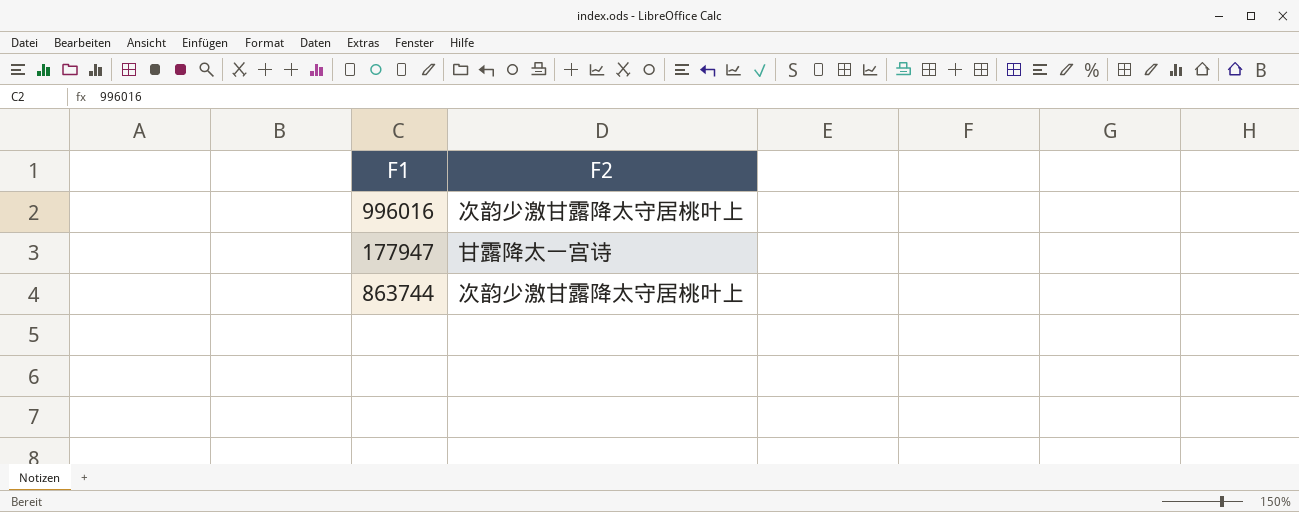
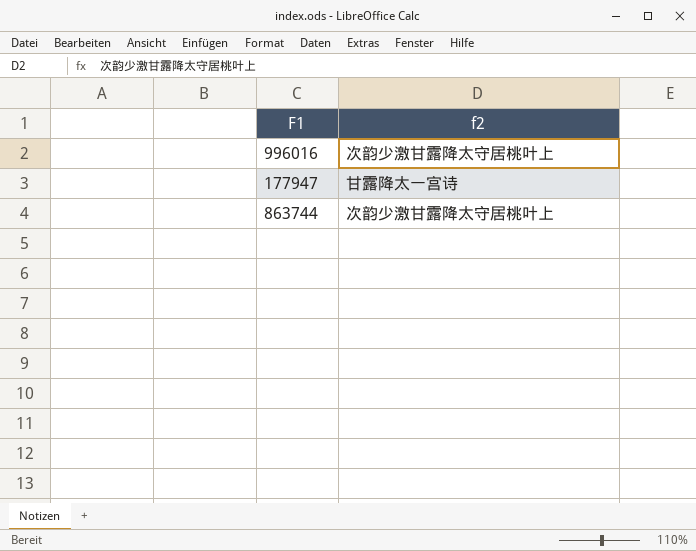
column name: F2 -> f2

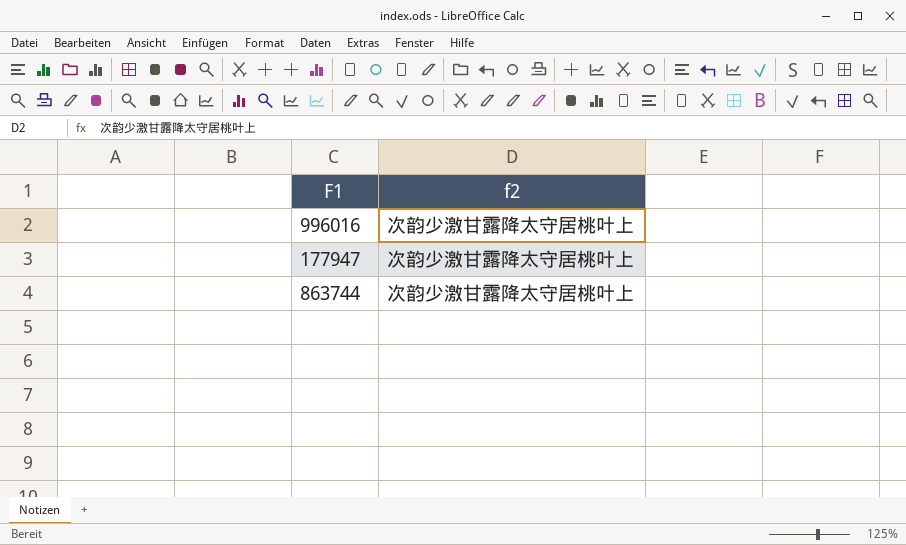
177947 | f2: 甘露降太一宫诗 -> 次韵少激甘露降太守居桃叶上

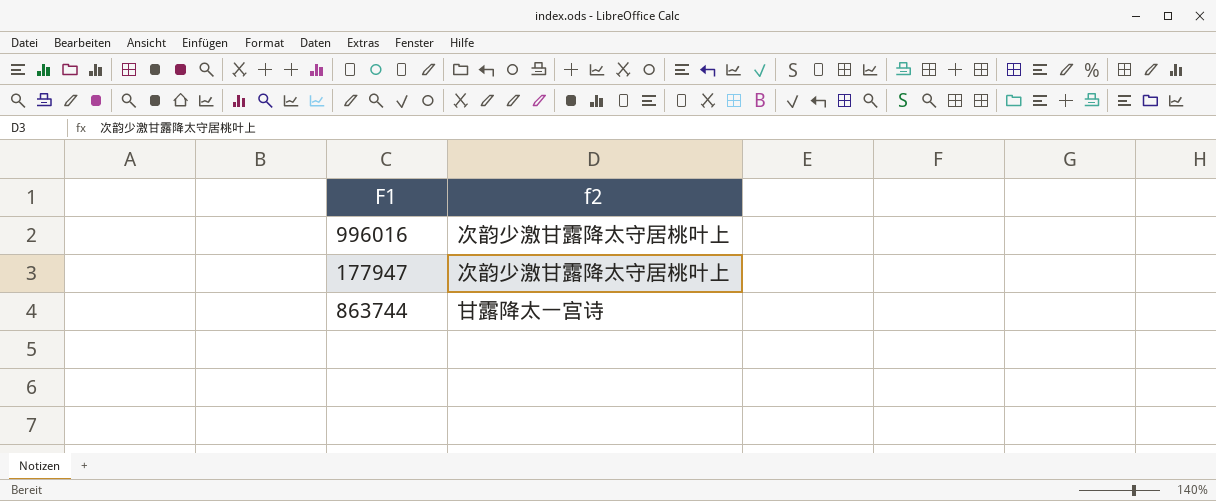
863744 | f2: 次韵少激甘露降太守居桃叶上 -> 甘露降太一宫诗

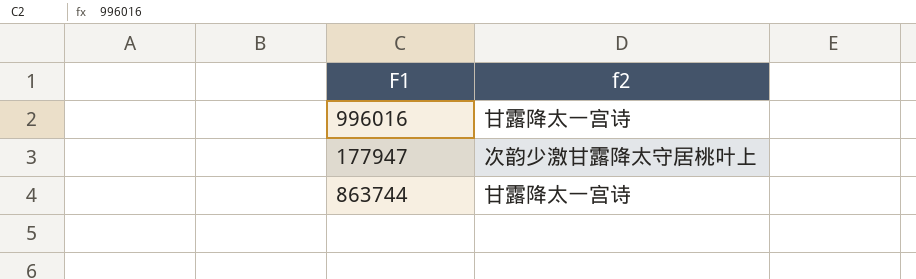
996016 | f2: 次韵少激甘露降太守居桃叶上 -> 甘露降太一宫诗

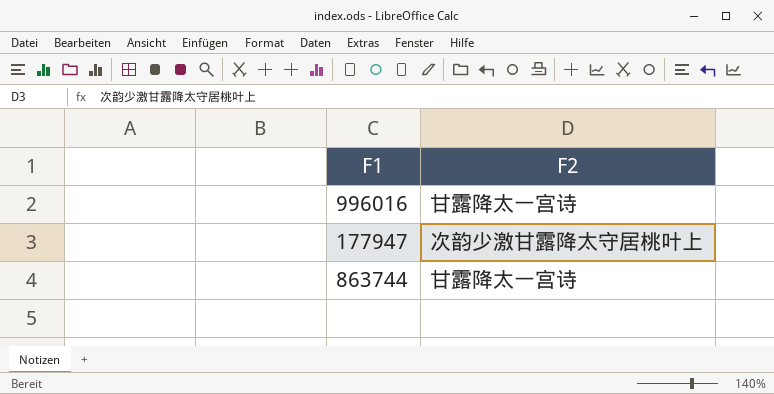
column name: f2 -> F2

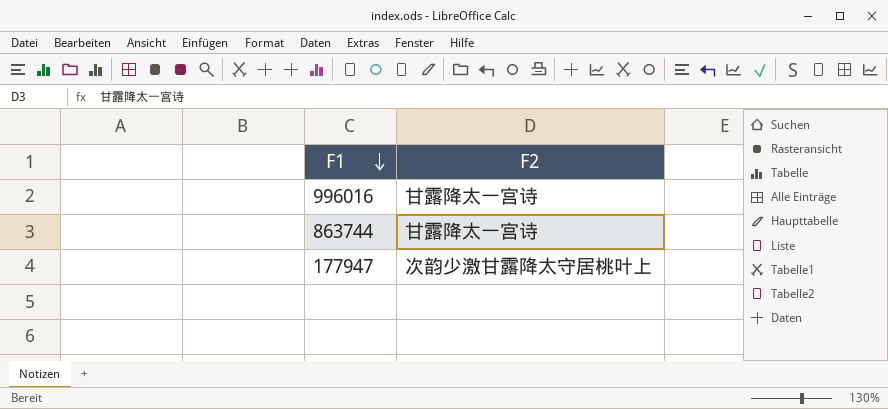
row order: none -> F1 descending

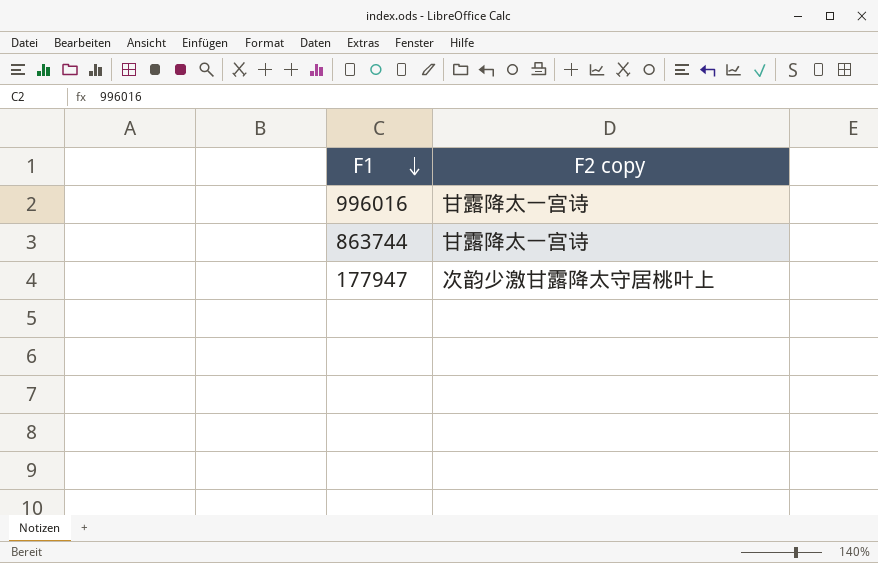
column name: F2 -> F2 copy

